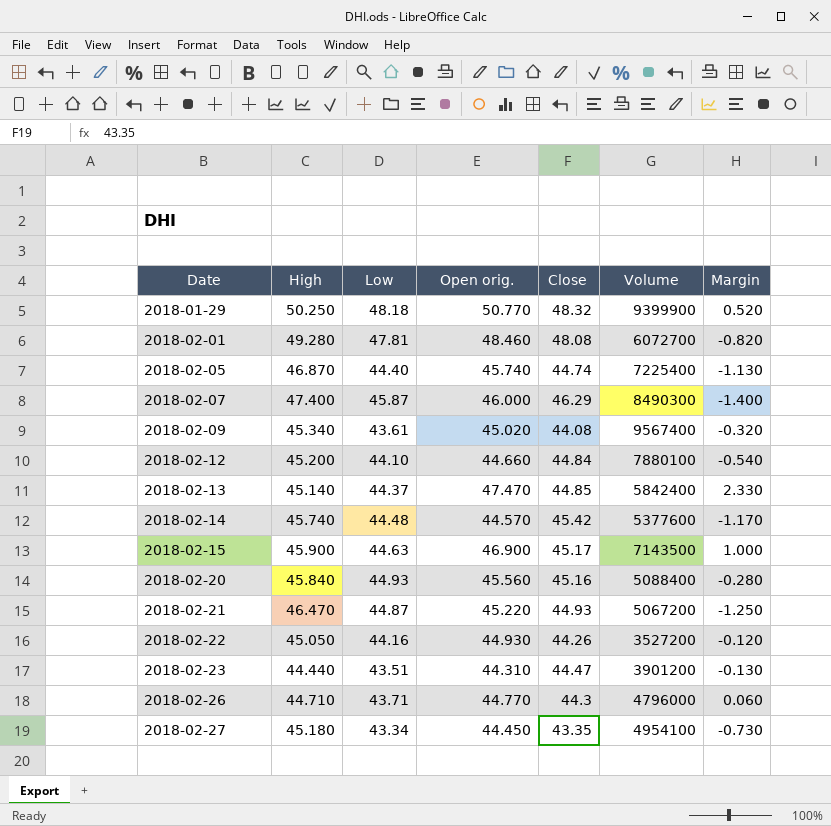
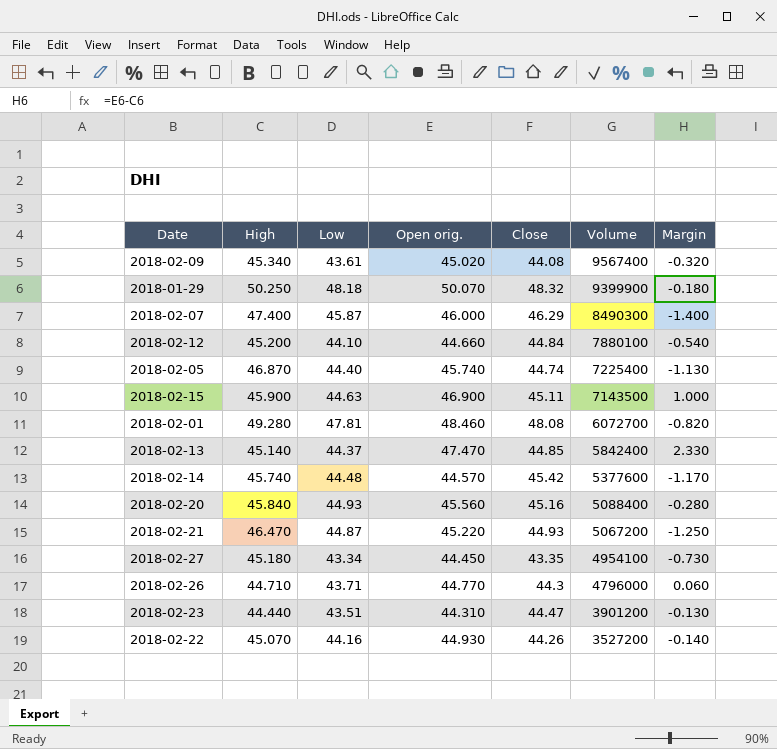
row order: Date ascending -> Volume descending
2018-01-29 | Open orig.: 50.770 -> 50.070
2018-01-29 | Margin: 0.520 -> -0.180
2018-02-15 | Close: 45.17 -> 45.11
2018-02-22 | High: 45.050 -> 45.070
2018-02-22 | Margin: -0.120 -> -0.140

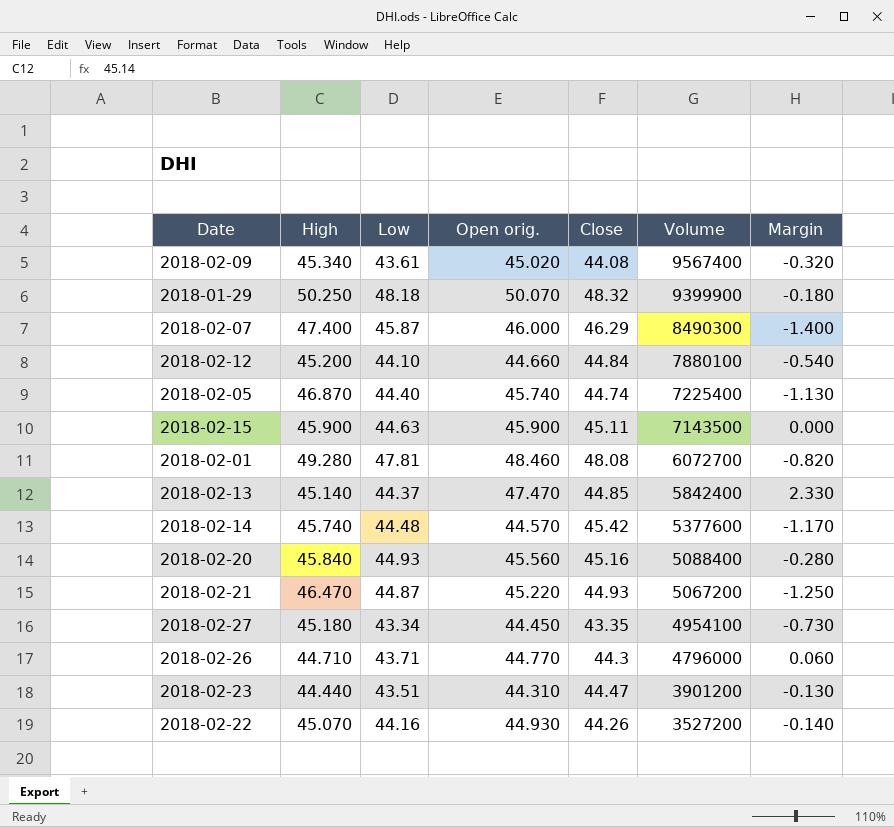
2018-02-15 | Open orig.: 46.900 -> 45.900
2018-02-15 | Margin: 1.000 -> 0.000

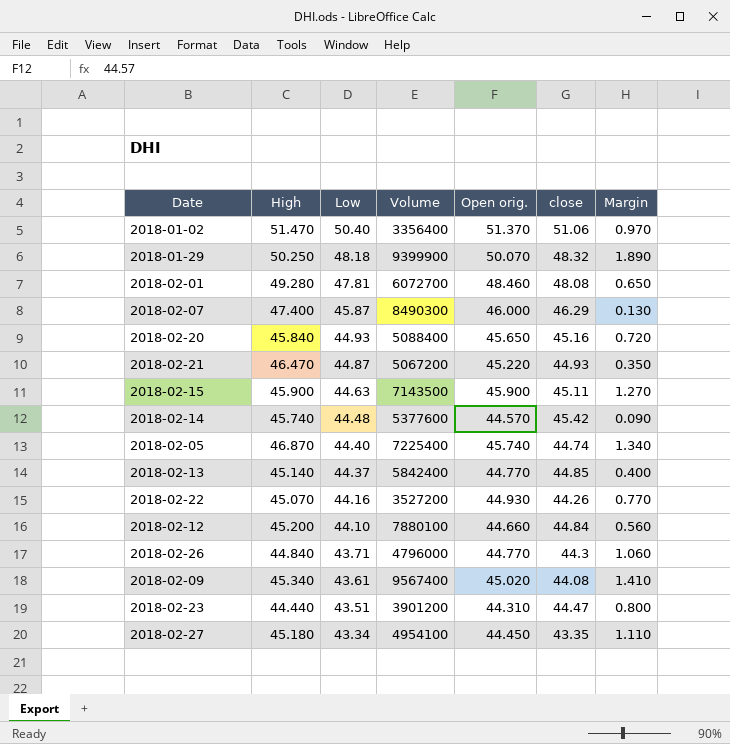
row order: Volume descending -> Low descending
column Volume | position: 6 -> 4
column name: Close -> close
column Margin | formula: [Open orig.] - [High] -> [Open orig.] - [Low]
row 2018-01-02: none -> 51.470 | 50.40 | 3356400 | 51.370 | 51.06 | 0.970
2018-02-20 | Open orig.: 45.560 -> 45.650
2018-02-13 | Open orig.: 47.470 -> 44.770
2018-02-26 | High: 44.710 -> 44.840

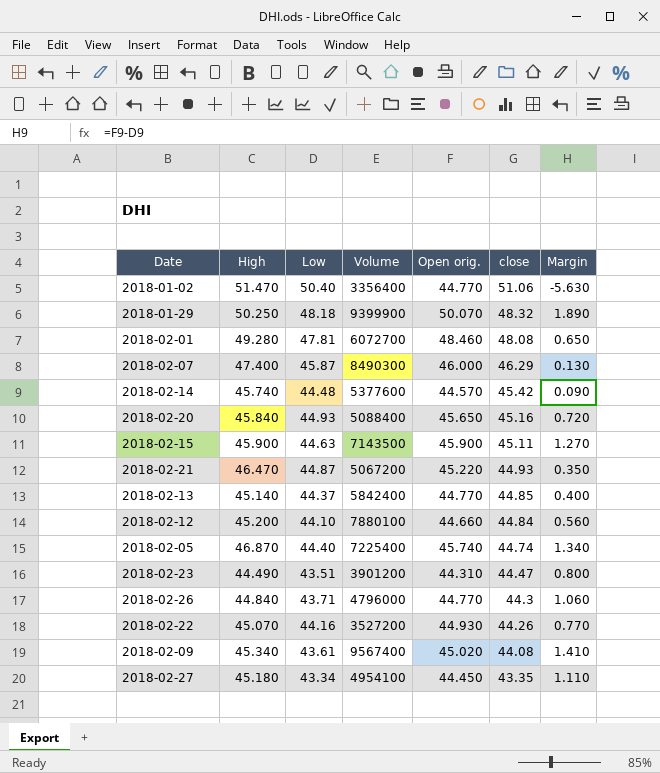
row order: Low descending -> close descending
2018-01-02 | Open orig.: 51.370 -> 44.770
2018-01-02 | Margin: 0.970 -> -5.630
2018-02-23 | High: 44.440 -> 44.490

